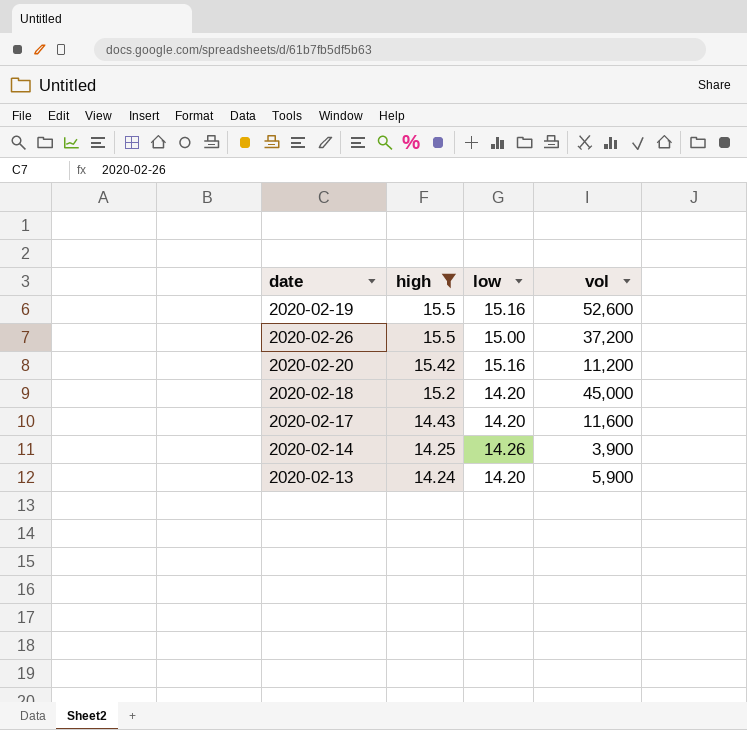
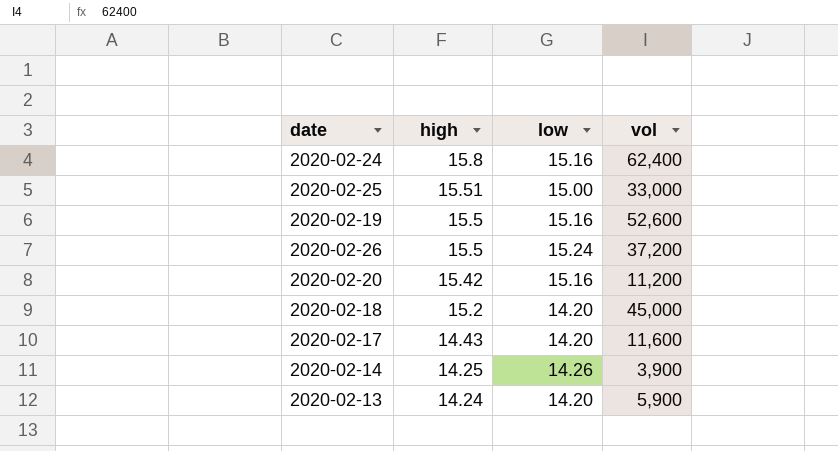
filter: high <= 15.5 -> none
2020-02-26 | low: 15.00 -> 15.24

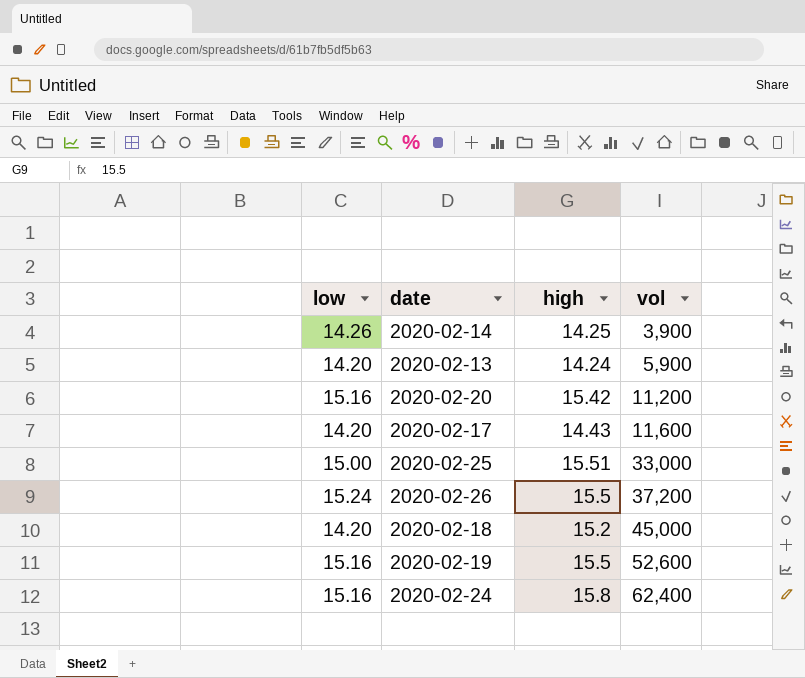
row order: high descending -> vol ascending
column low | position: 3 -> 1

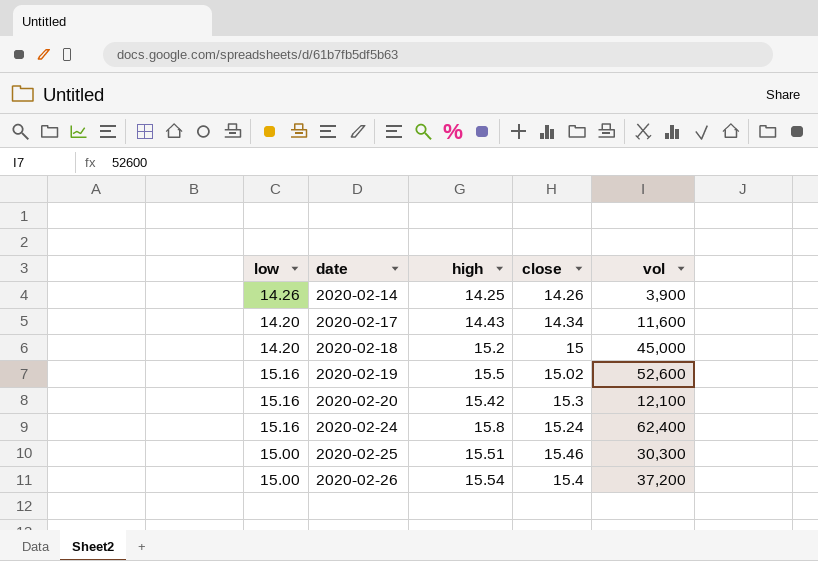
row order: vol ascending -> date ascending
column close | position: none -> 4
row 2020-02-13: 14.20 | 14.24 | 5,900 -> none
2020-02-20 | vol: 11,200 -> 12,100
2020-02-25 | vol: 33,000 -> 30,300
2020-02-26 | low: 15.24 -> 15.00
2020-02-26 | high: 15.5 -> 15.54

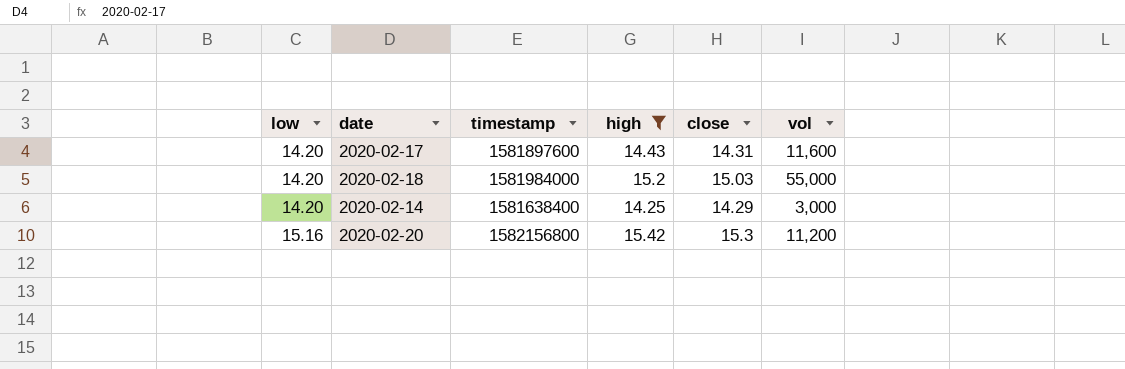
filter: none -> high <= 15.42
row order: date ascending -> low ascending
column timestamp | position: none -> 3
2020-02-17 | close: 14.34 -> 14.31
2020-02-18 | close: 15 -> 15.03
2020-02-18 | vol: 45,000 -> 55,000
2020-02-14 | low: 14.26 -> 14.20
2020-02-14 | close: 14.26 -> 14.29
2020-02-14 | vol: 3,900 -> 3,000
2020-02-20 | vol: 12,100 -> 11,200

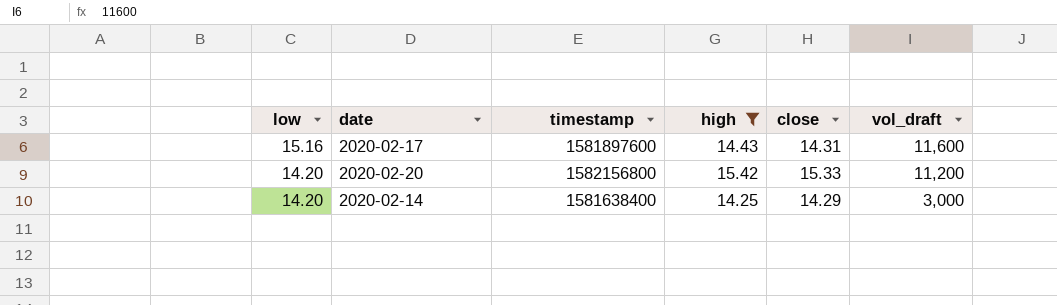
row order: low ascending -> low descending
column name: vol -> vol_draft
row 2020-02-18: 14.20 | 1581984000 | 15.2 | 15.03 | 55,000 -> none
2020-02-17 | low: 14.20 -> 15.16
2020-02-20 | low: 15.16 -> 14.20
2020-02-20 | close: 15.3 -> 15.33

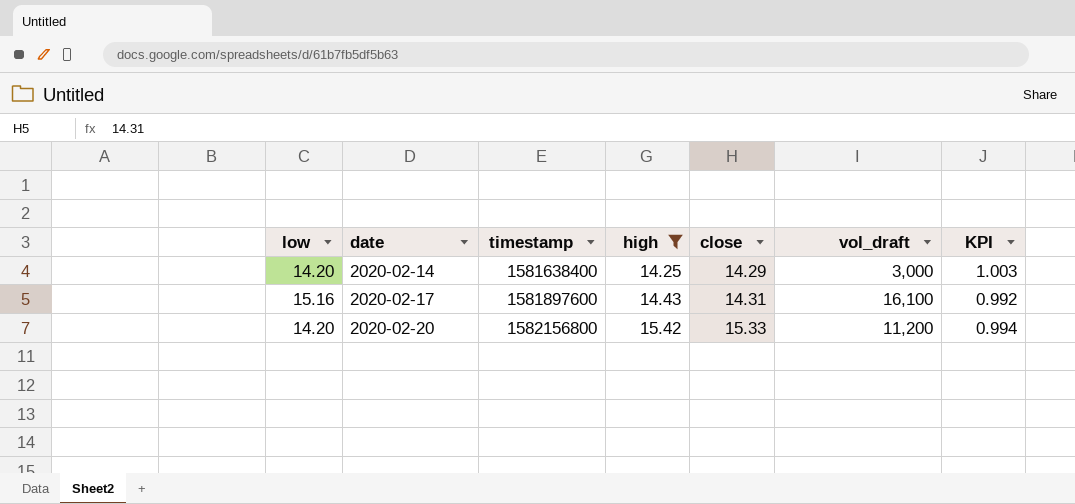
row order: low descending -> date ascending
column KPI | formula: none -> [close] / [high]
2020-02-17 | vol_draft: 11,600 -> 16,100

